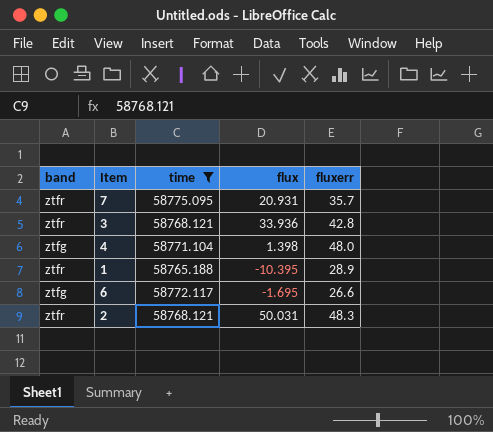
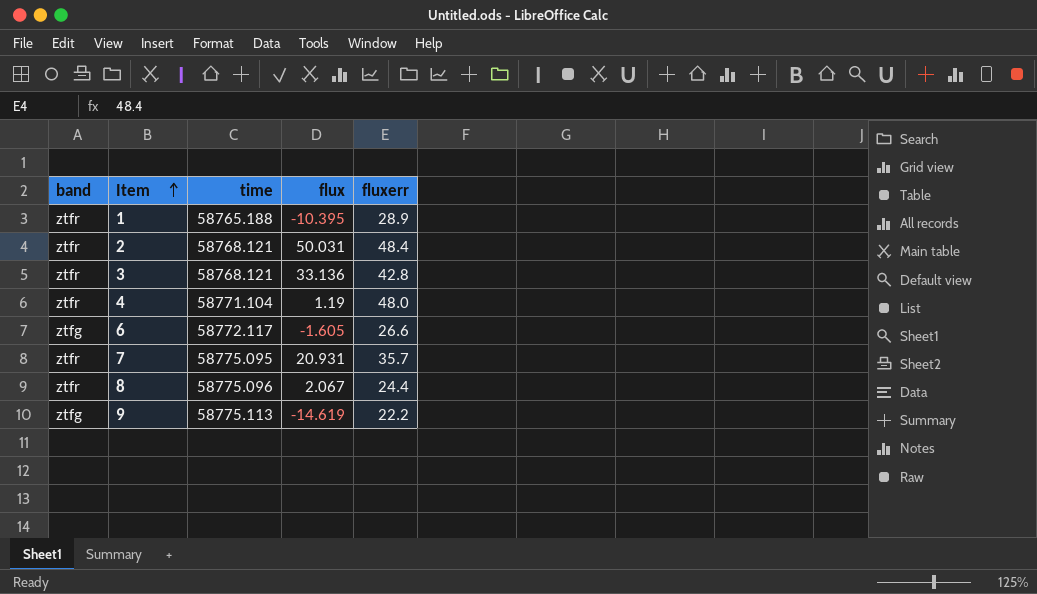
filter: time <= 58775.095 -> none
row order: none -> Item ascending
2 | fluxerr: 48.3 -> 48.4
3 | flux: 33.936 -> 33.136
4 | band: ztfg -> ztfr
4 | flux: 1.398 -> 1.19
6 | flux: -1.695 -> -1.605

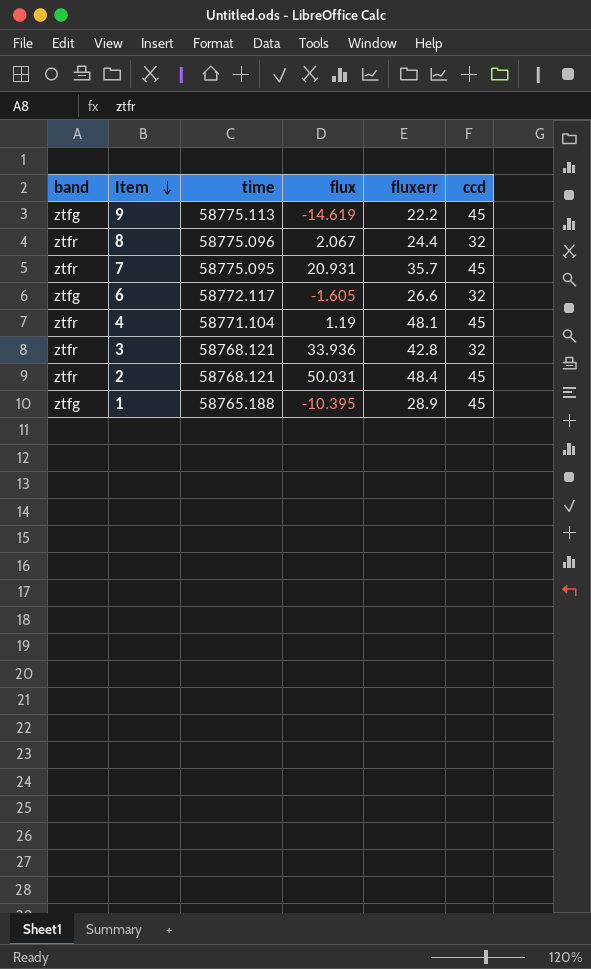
row order: Item ascending -> Item descending
column ccd | position: none -> 6
4 | fluxerr: 48.0 -> 48.1
3 | flux: 33.136 -> 33.936
1 | band: ztfr -> ztfg

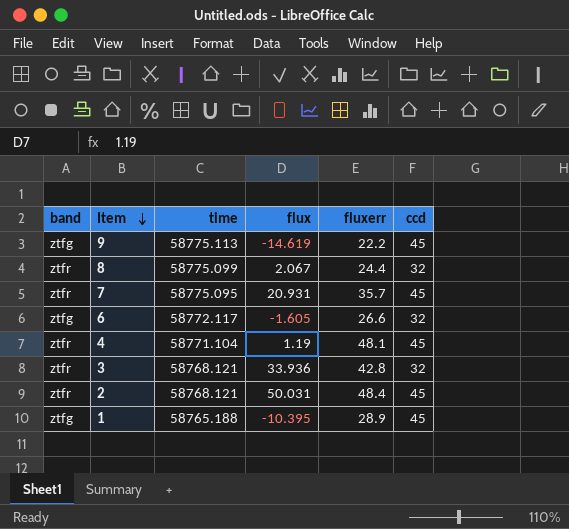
8 | time: 58775.096 -> 58775.099

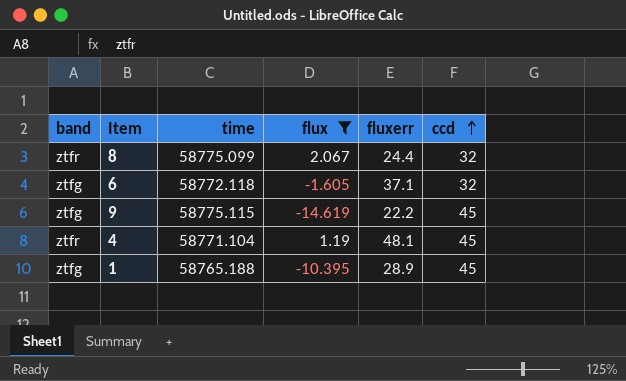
filter: none -> flux <= 2.067
row order: Item descending -> ccd ascending
6 | time: 58772.117 -> 58772.118
6 | fluxerr: 26.6 -> 37.1
9 | time: 58775.113 -> 58775.115

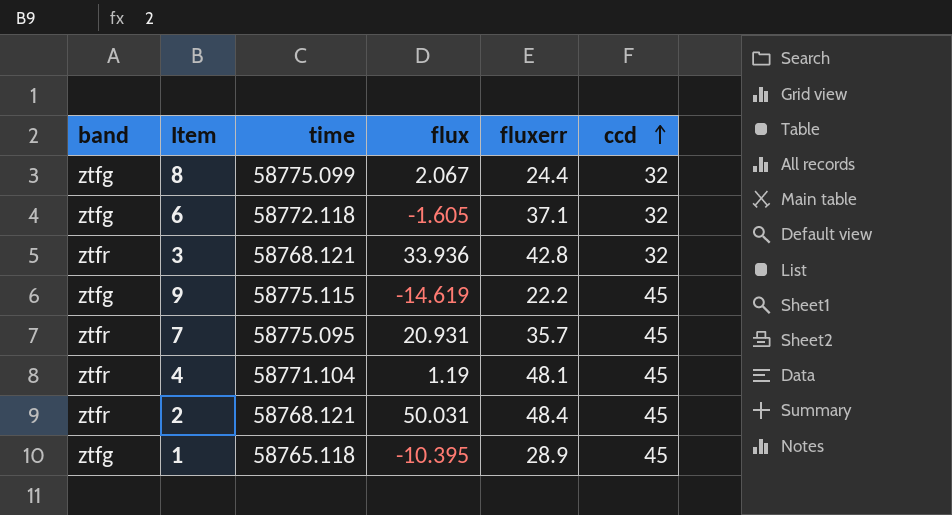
filter: flux <= 2.067 -> none
8 | band: ztfr -> ztfg
1 | time: 58765.188 -> 58765.118

